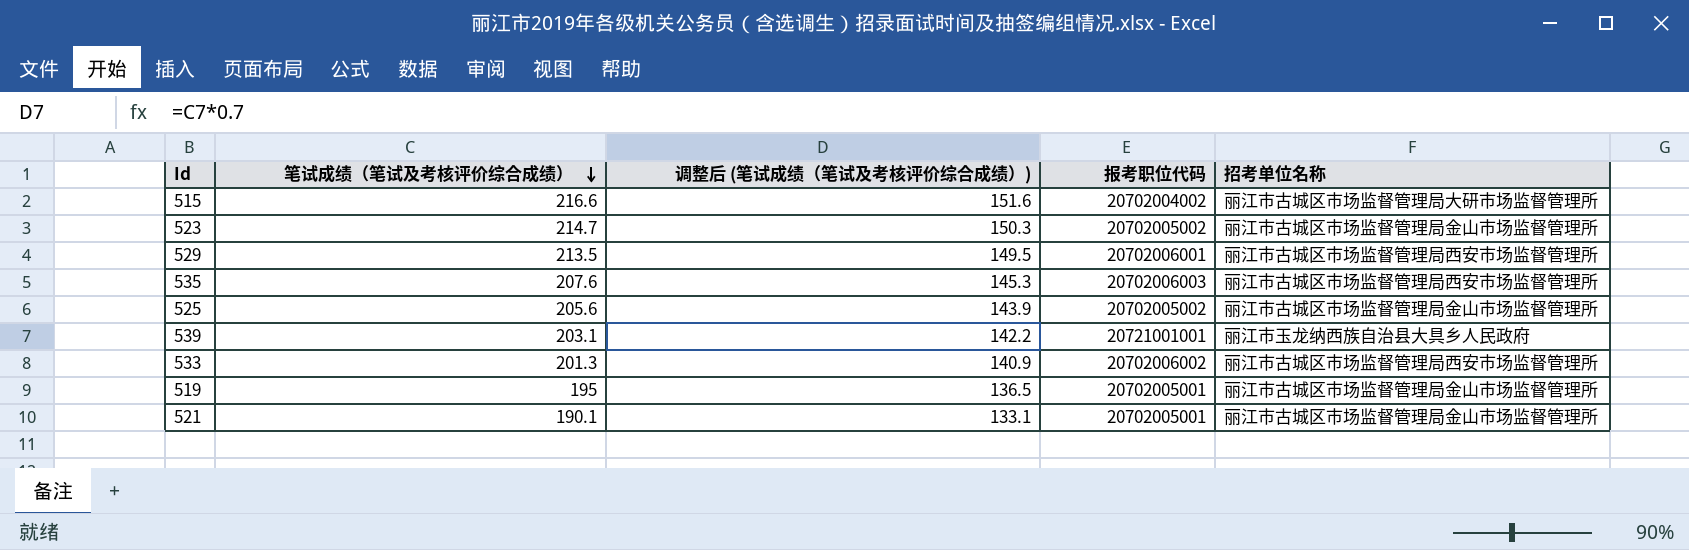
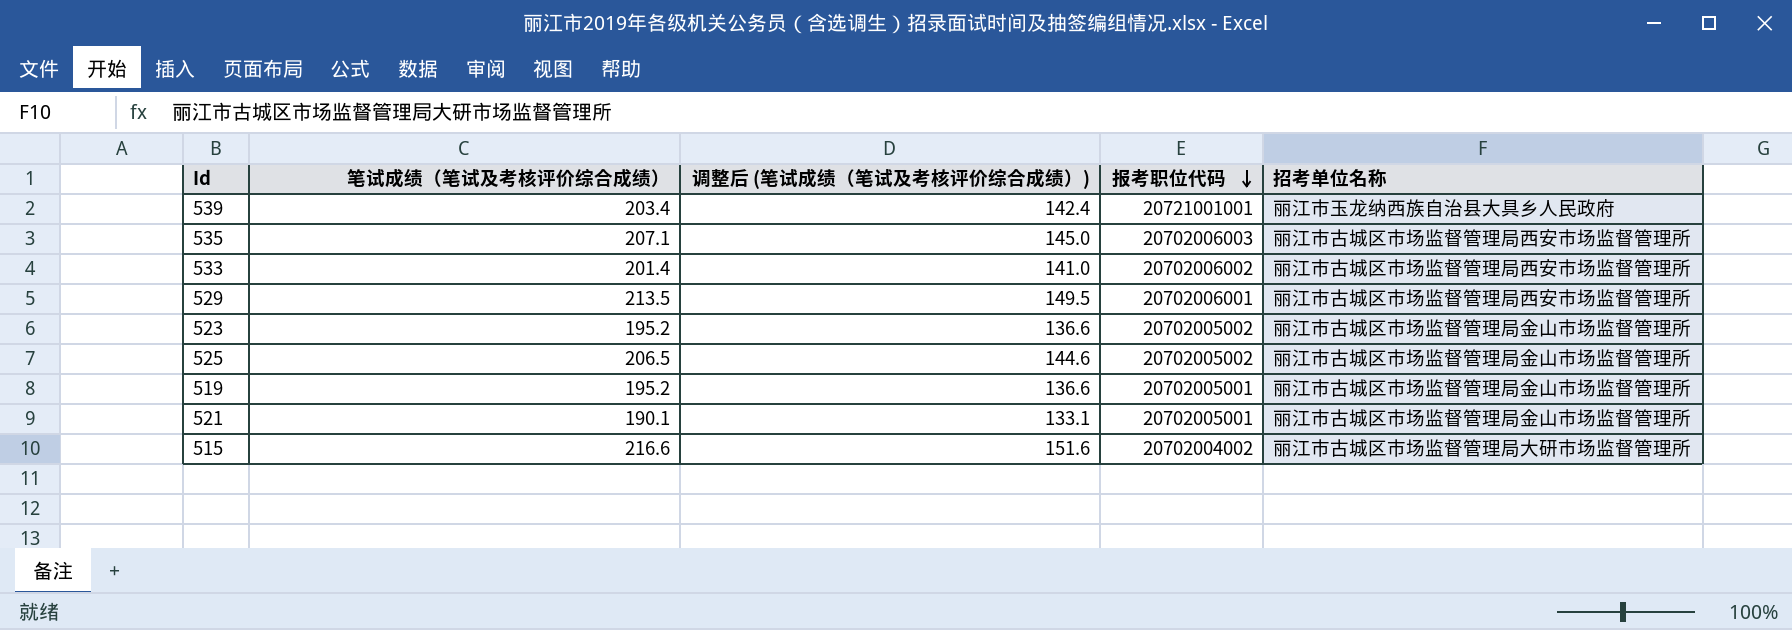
row order: 笔试成绩（笔试及考核评价综合成绩） descending -> 报考职位代码 descending
539 | 笔试成绩（笔试及考核评价综合成绩）: 203.1 -> 203.4
539 | 调整后 (笔试成绩（笔试及考核评价综合成绩）): 142.2 -> 142.4
535 | 笔试成绩（笔试及考核评价综合成绩）: 207.6 -> 207.1
535 | 调整后 (笔试成绩（笔试及考核评价综合成绩）): 145.3 -> 145.0
533 | 笔试成绩（笔试及考核评价综合成绩）: 201.3 -> 201.4
533 | 调整后 (笔试成绩（笔试及考核评价综合成绩）): 140.9 -> 141.0
523 | 笔试成绩（笔试及考核评价综合成绩）: 214.7 -> 195.2
523 | 调整后 (笔试成绩（笔试及考核评价综合成绩）): 150.3 -> 136.6
525 | 笔试成绩（笔试及考核评价综合成绩）: 205.6 -> 206.5
525 | 调整后 (笔试成绩（笔试及考核评价综合成绩）): 143.9 -> 144.6
519 | 笔试成绩（笔试及考核评价综合成绩）: 195 -> 195.2
519 | 调整后 (笔试成绩（笔试及考核评价综合成绩）): 136.5 -> 136.6

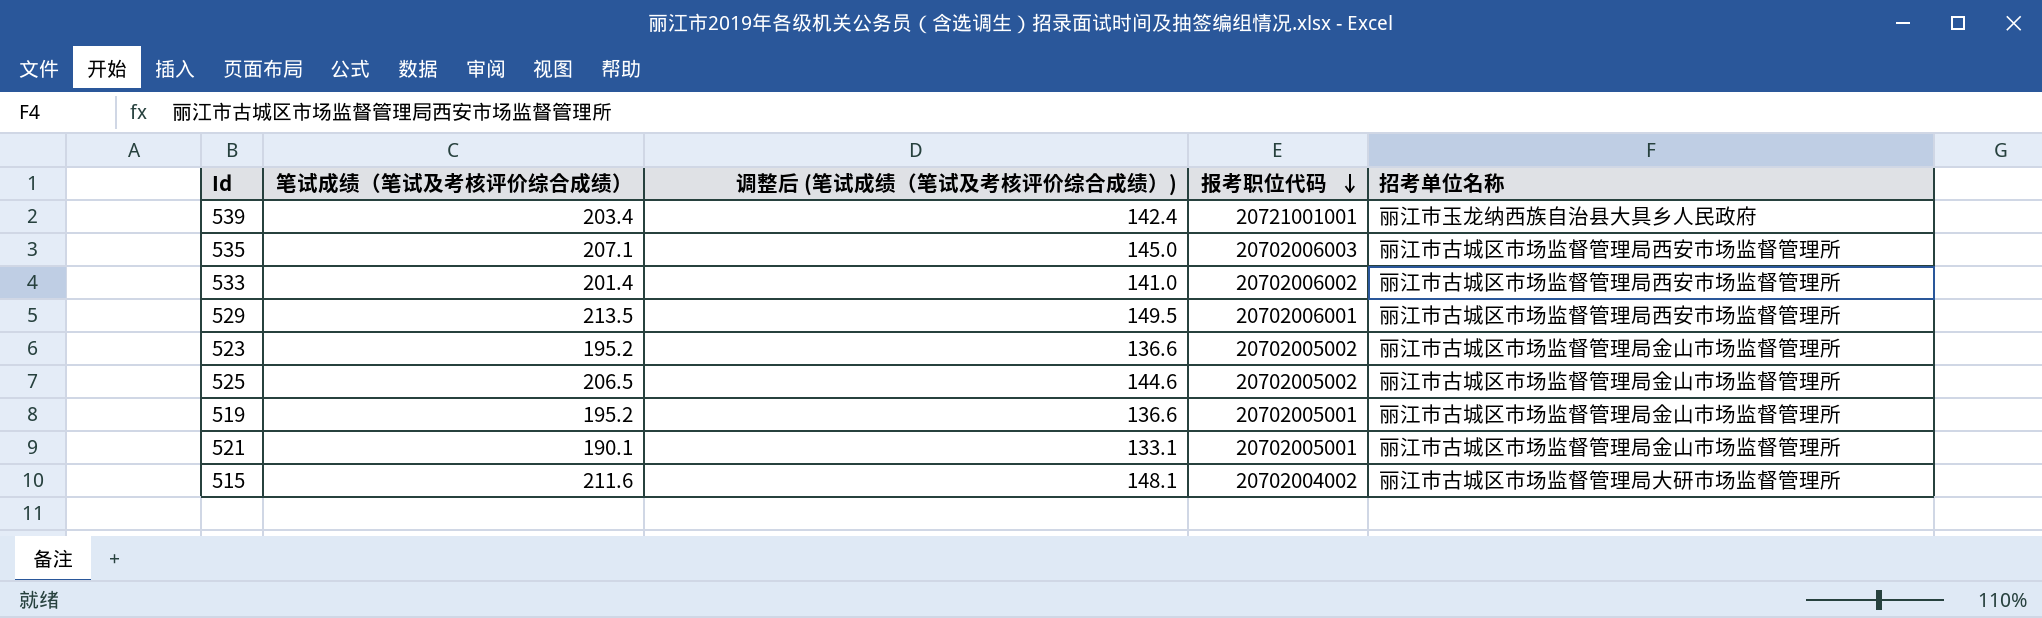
515 | 笔试成绩（笔试及考核评价综合成绩）: 216.6 -> 211.6
515 | 调整后 (笔试成绩（笔试及考核评价综合成绩）): 151.6 -> 148.1

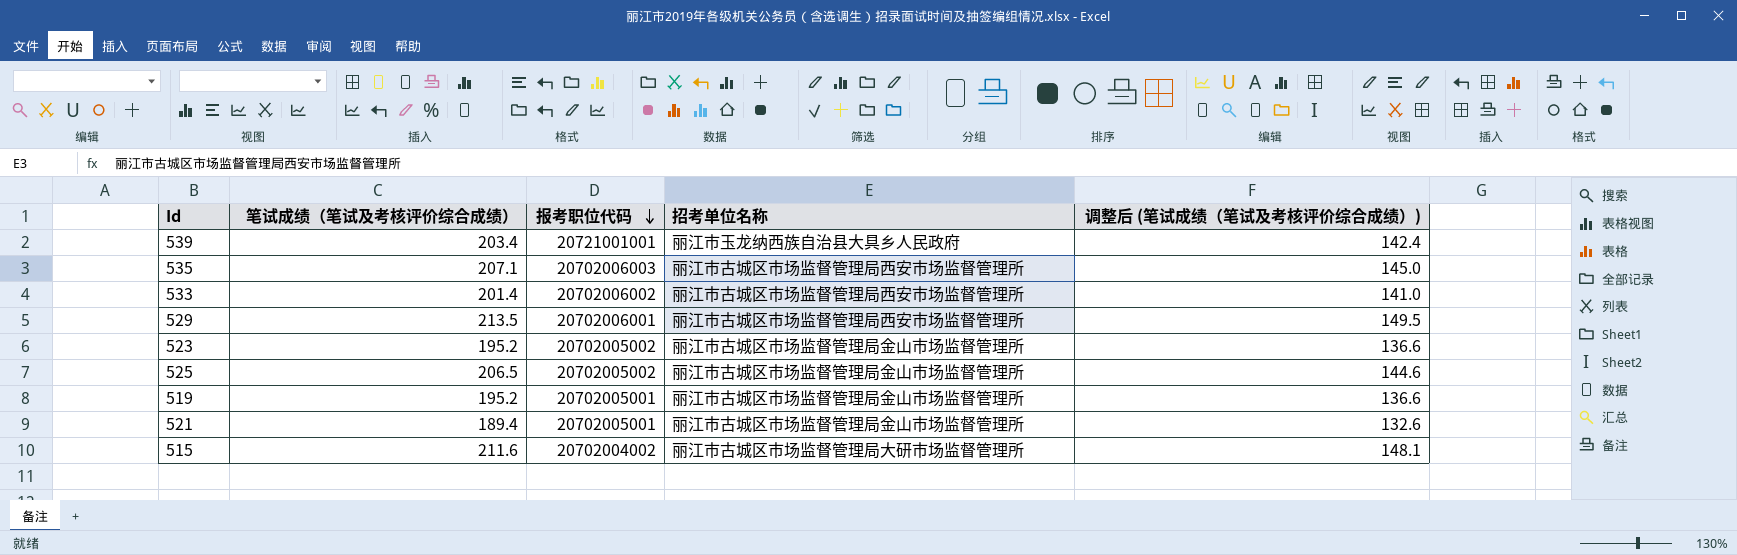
column 调整后 (笔试成绩（笔试及考核评价综合成绩）) | position: 3 -> 5
521 | 笔试成绩（笔试及考核评价综合成绩）: 190.1 -> 189.4
521 | 调整后 (笔试成绩（笔试及考核评价综合成绩）): 133.1 -> 132.6

